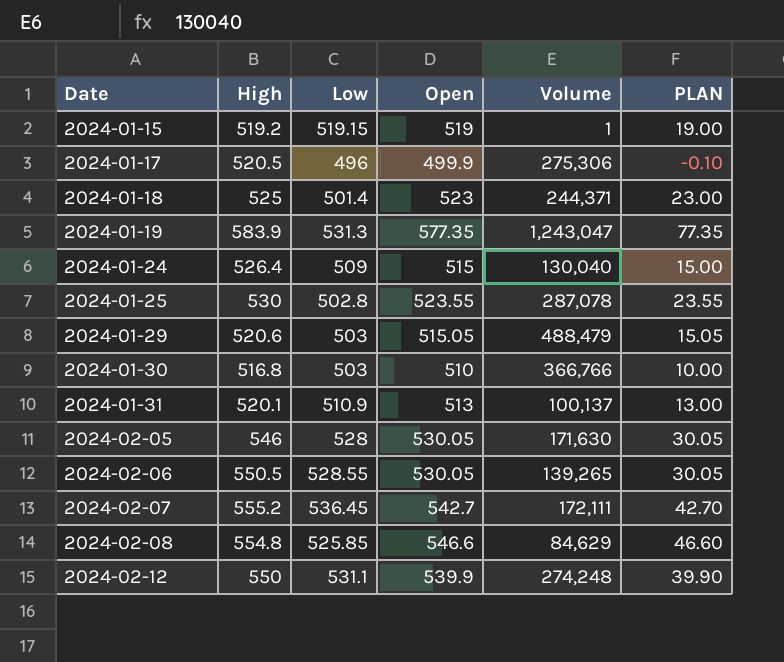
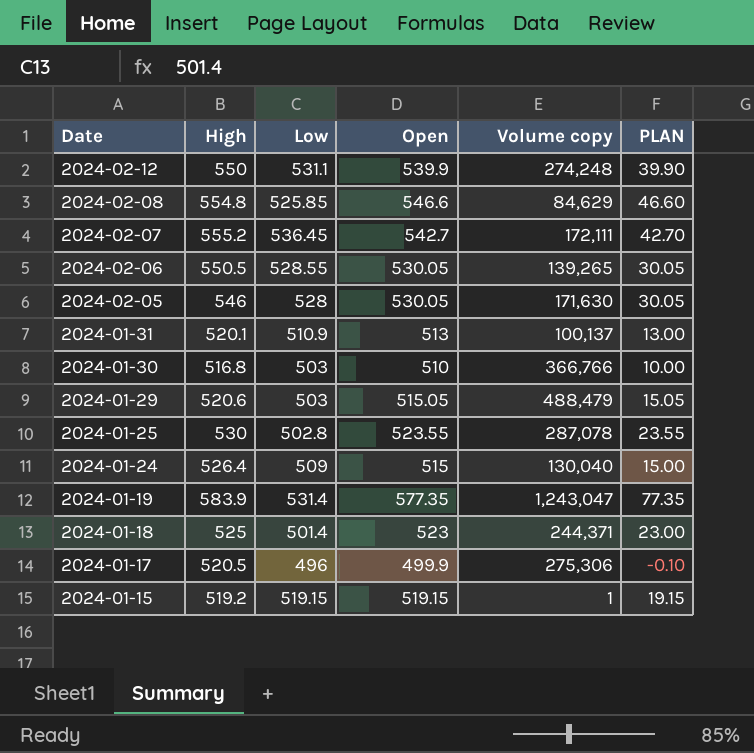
row order: Date ascending -> Date descending
column name: Volume -> Volume copy
2024-01-19 | Low: 531.3 -> 531.4
2024-01-15 | Open: 519 -> 519.15
2024-01-15 | PLAN: 19.00 -> 19.15

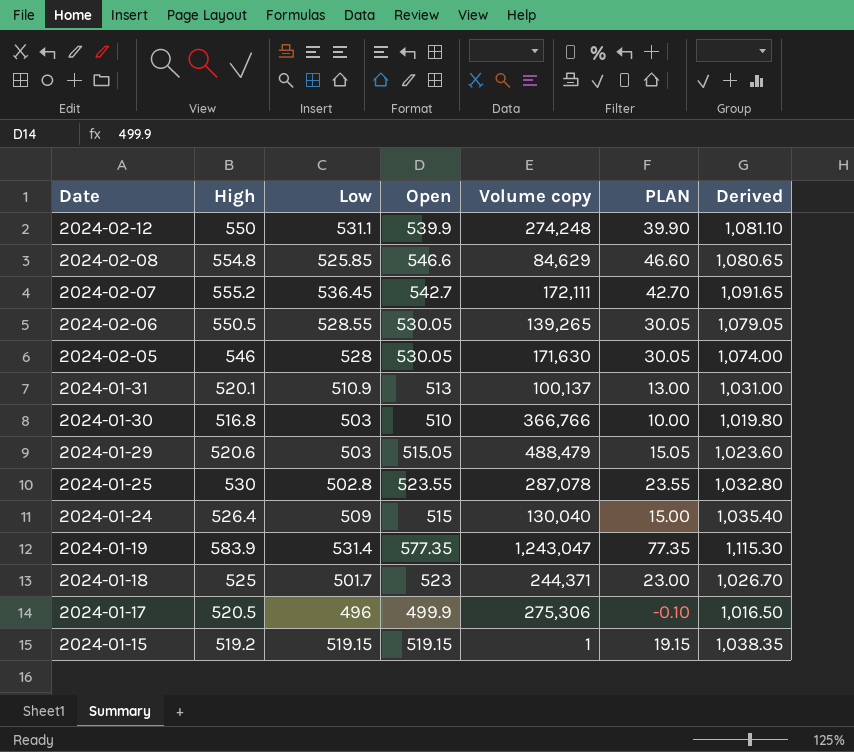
column Derived | formula: none -> [High] + [Low]
2024-01-18 | Low: 501.4 -> 501.7

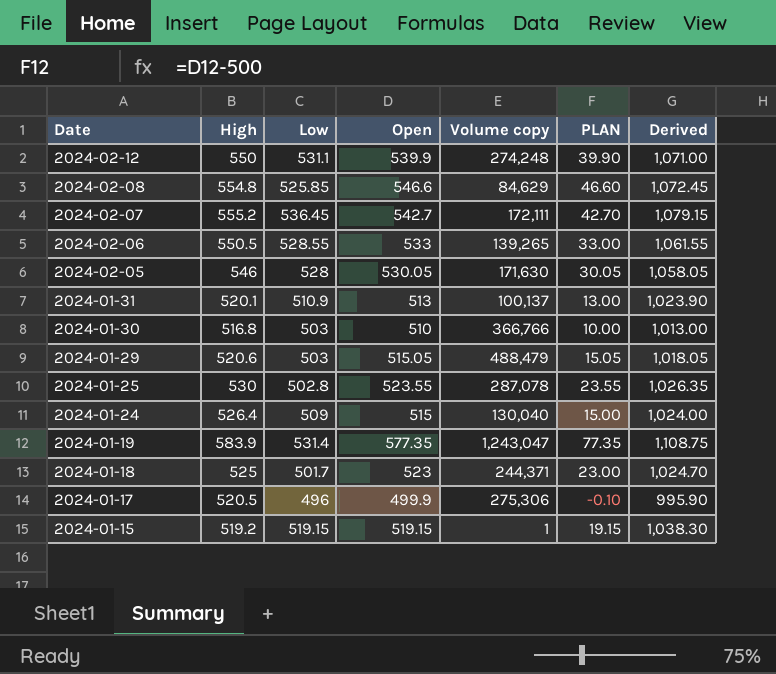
column Derived | formula: [High] + [Low] -> [Low] + [Open]
2024-02-06 | Open: 530.05 -> 533
2024-02-06 | PLAN: 30.05 -> 33.00

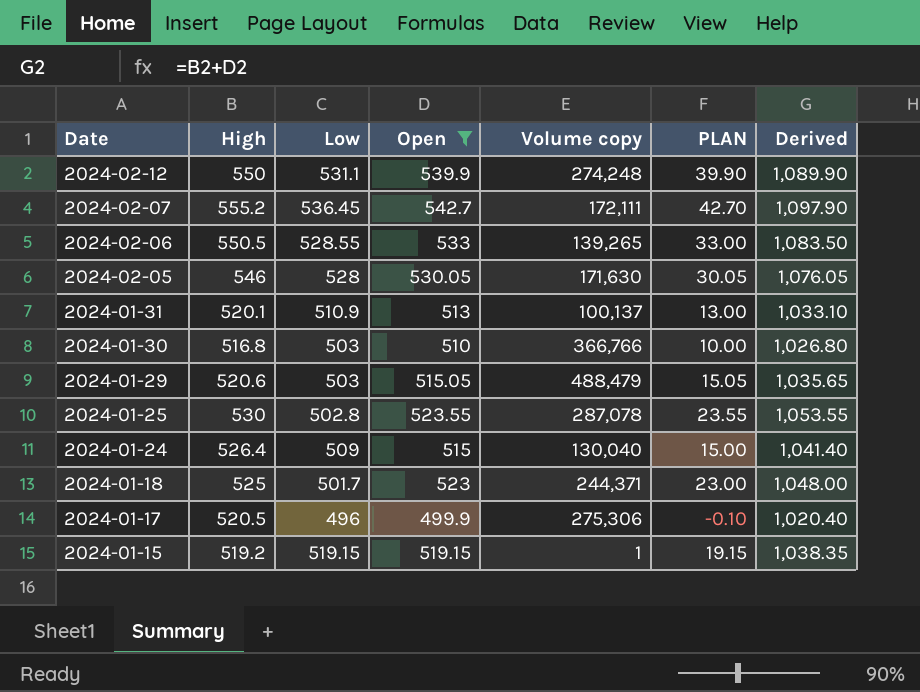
filter: none -> Open <= 542.7
column Derived | formula: [Low] + [Open] -> [High] + [Open]

